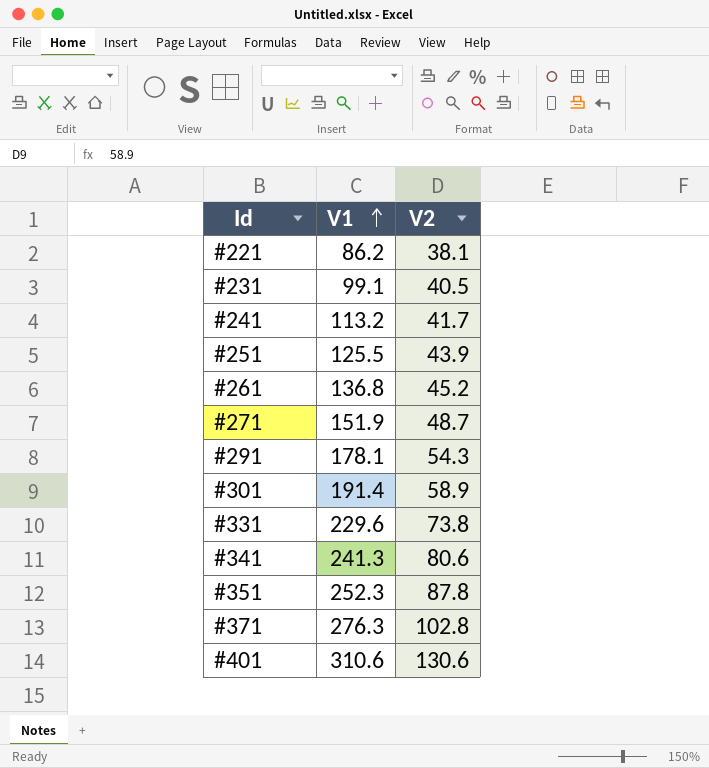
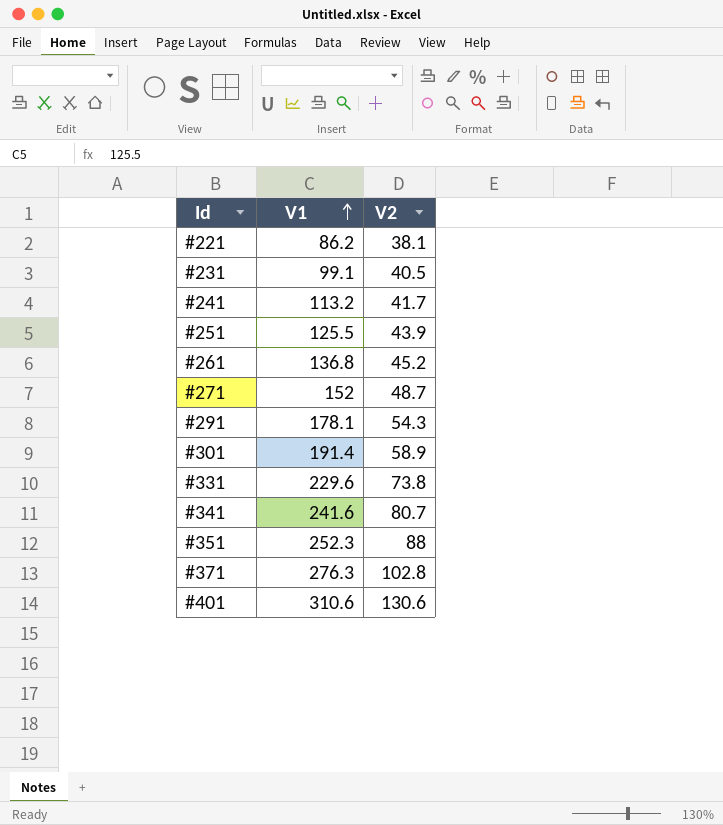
#271 | V1: 151.9 -> 152
#341 | V1: 241.3 -> 241.6
#341 | V2: 80.6 -> 80.7
#351 | V2: 87.8 -> 88

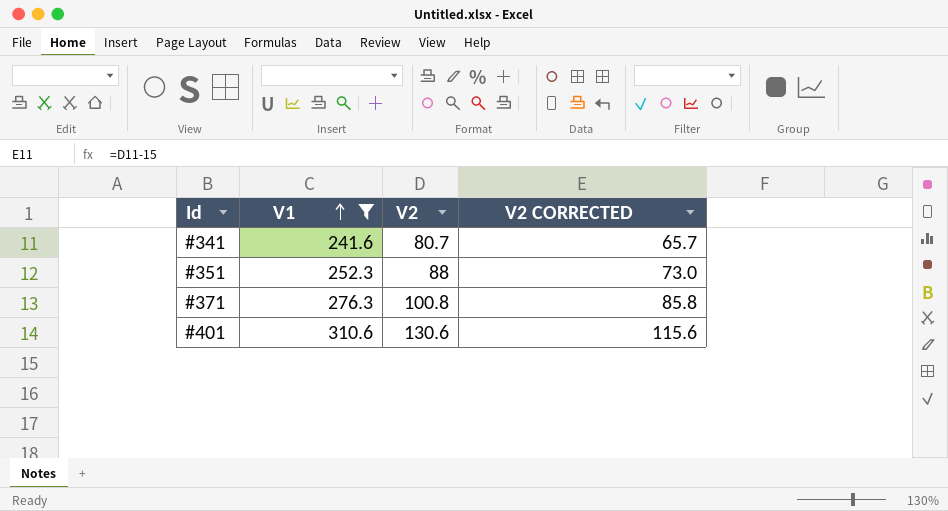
filter: none -> V1 >= 241.6
column V2 CORRECTED | formula: none -> [V2] - 15
#371 | V2: 102.8 -> 100.8

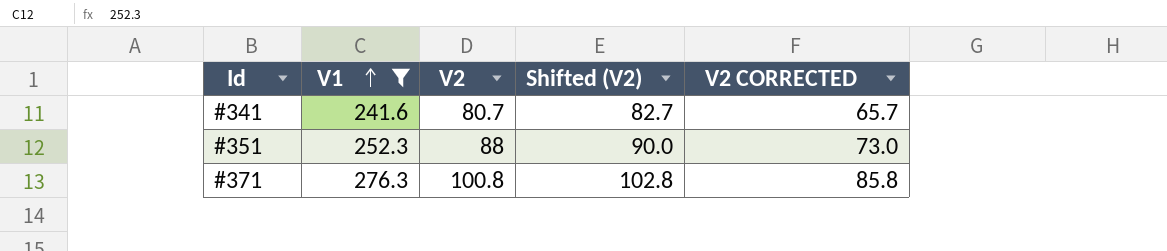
column Shifted (V2) | formula: none -> [V2] + 2
row #401: 310.6 | 130.6 | 115.6 -> none

